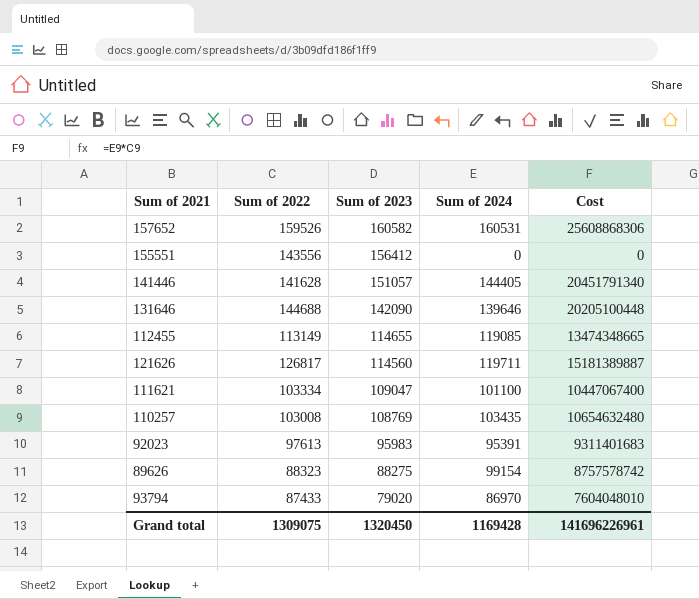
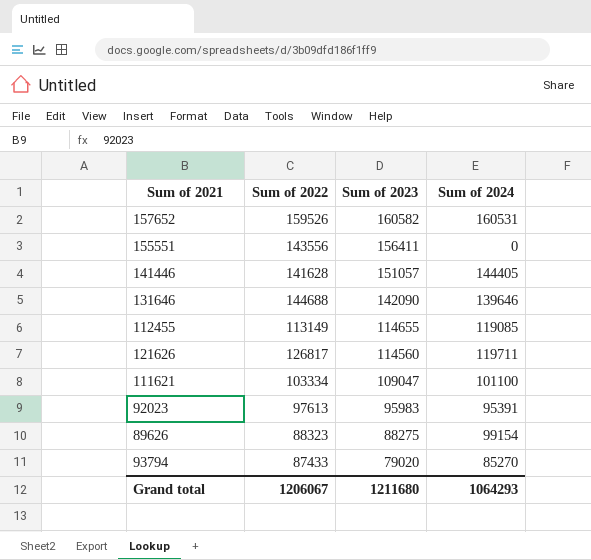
column Cost | formula: [Sum of 2022] * [Sum of 2024] -> none
row 110257: 103008 | 108769 | 103435 | 10654632480 -> none
155551 | Sum of 2023: 156412 -> 156411
93794 | Sum of 2024: 86970 -> 85270
Grand total | Sum of 2022: 1309075 -> 1206067
Grand total | Sum of 2023: 1320450 -> 1211680
Grand total | Sum of 2024: 1169428 -> 1064293

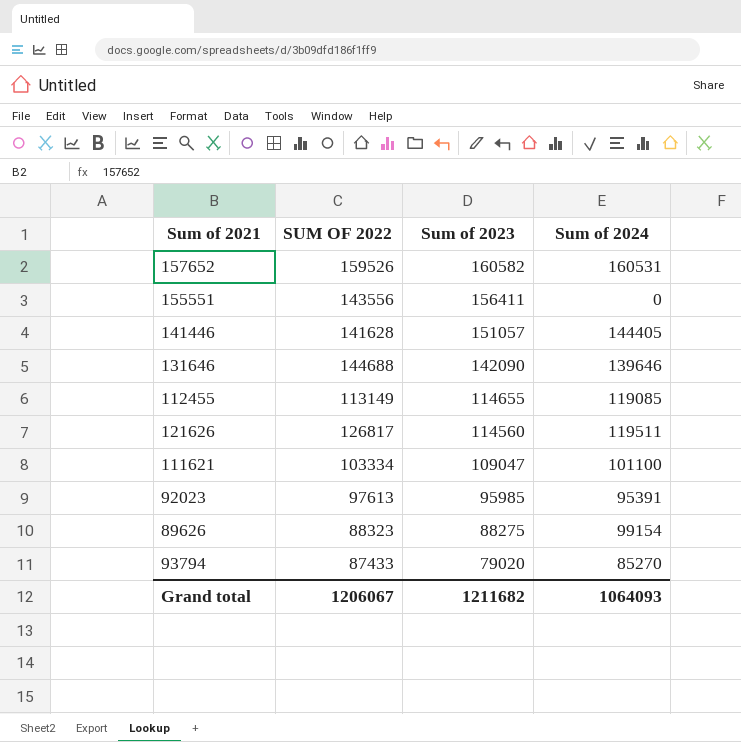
column name: Sum of 2022 -> SUM OF 2022
121626 | Sum of 2024: 119711 -> 119511
92023 | Sum of 2023: 95983 -> 95985
Grand total | Sum of 2023: 1211680 -> 1211682
Grand total | Sum of 2024: 1064293 -> 1064093

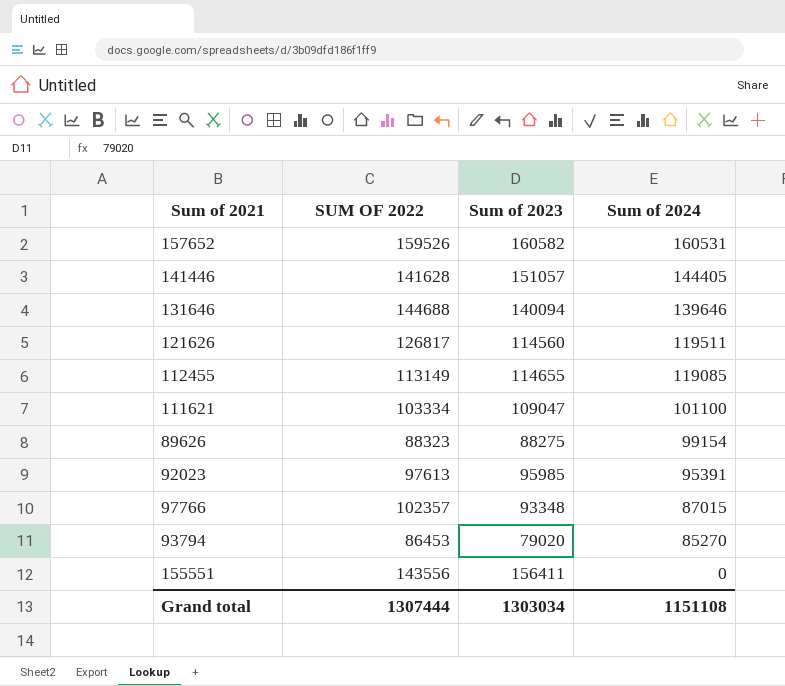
row order: Sum of 2023 descending -> Sum of 2024 descending
131646 | Sum of 2023: 142090 -> 140094
row 97766: none -> 102357 | 93348 | 87015
93794 | SUM OF 2022: 87433 -> 86453
Grand total | SUM OF 2022: 1206067 -> 1307444
Grand total | Sum of 2023: 1211682 -> 1303034
Grand total | Sum of 2024: 1064093 -> 1151108

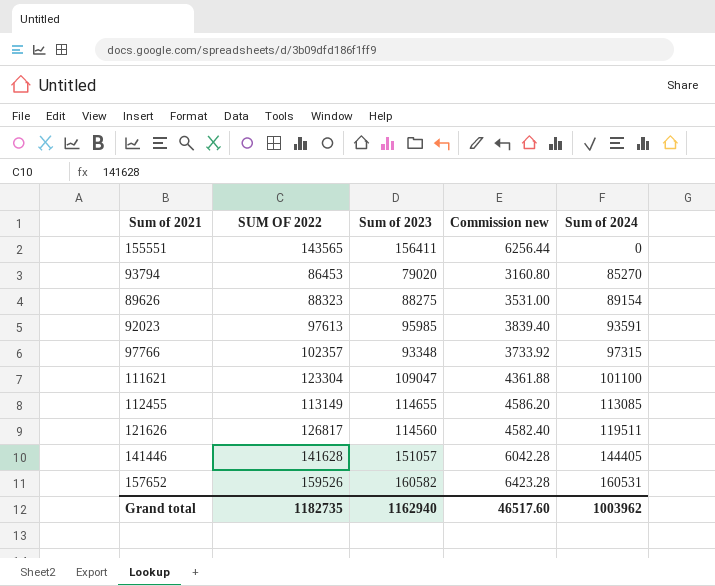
row order: Sum of 2024 descending -> Sum of 2024 ascending
column Commission new | formula: none -> [Sum of 2023] * 0.04
row 131646: 144688 | 140094 | 139646 -> none
155551 | SUM OF 2022: 143556 -> 143565
89626 | Sum of 2024: 99154 -> 89154
92023 | Sum of 2024: 95391 -> 93591
97766 | Sum of 2024: 87015 -> 97315
111621 | SUM OF 2022: 103334 -> 123304
112455 | Sum of 2024: 119085 -> 113085
Grand total | SUM OF 2022: 1307444 -> 1182735
Grand total | Sum of 2023: 1303034 -> 1162940
Grand total | Sum of 2024: 1151108 -> 1003962

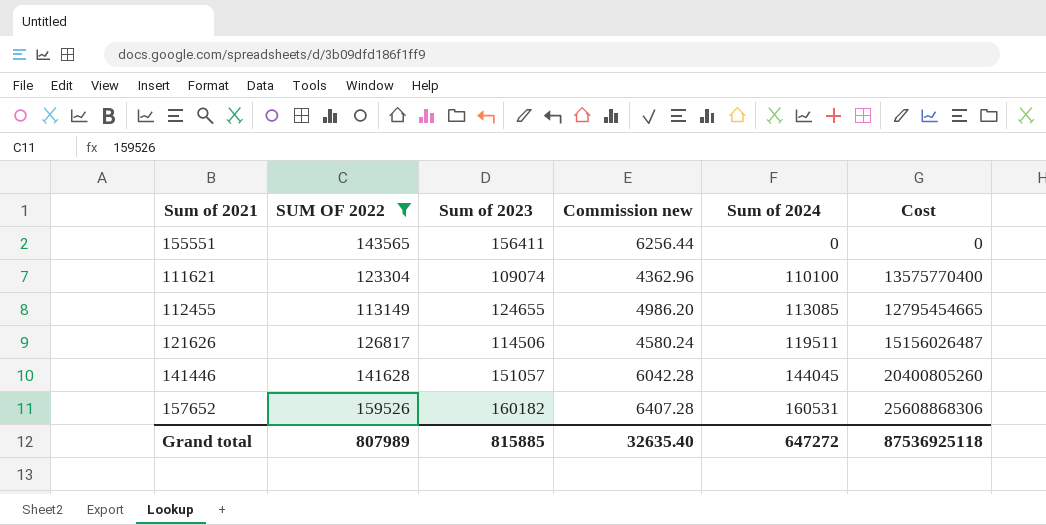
filter: none -> SUM OF 2022 >= 113149
column Cost | formula: none -> [SUM OF 2022] * [Sum of 2024]
111621 | Sum of 2023: 109047 -> 109074
111621 | Commission new: 4361.88 -> 4362.96
111621 | Sum of 2024: 101100 -> 110100
112455 | Sum of 2023: 114655 -> 124655
112455 | Commission new: 4586.20 -> 4986.20
121626 | Sum of 2023: 114560 -> 114506
121626 | Commission new: 4582.40 -> 4580.24
141446 | Sum of 2024: 144405 -> 144045
157652 | Sum of 2023: 160582 -> 160182
157652 | Commission new: 6423.28 -> 6407.28
Grand total | SUM OF 2022: 1182735 -> 807989
Grand total | Sum of 2023: 1162940 -> 815885
Grand total | Commission new: 46517.60 -> 32635.40
Grand total | Sum of 2024: 1003962 -> 647272

